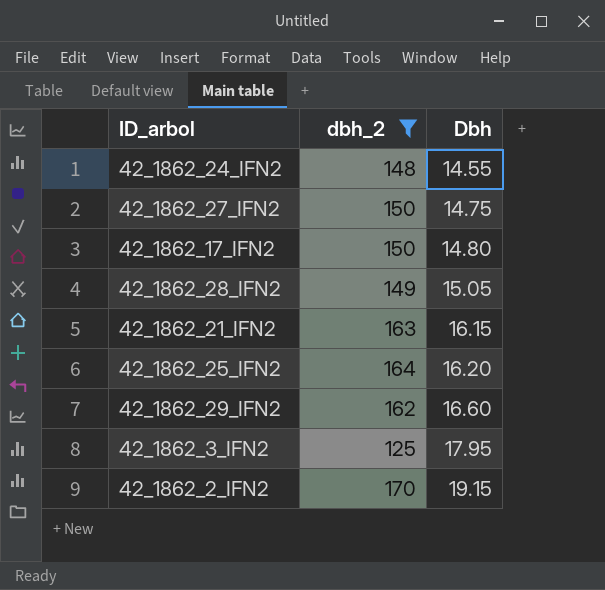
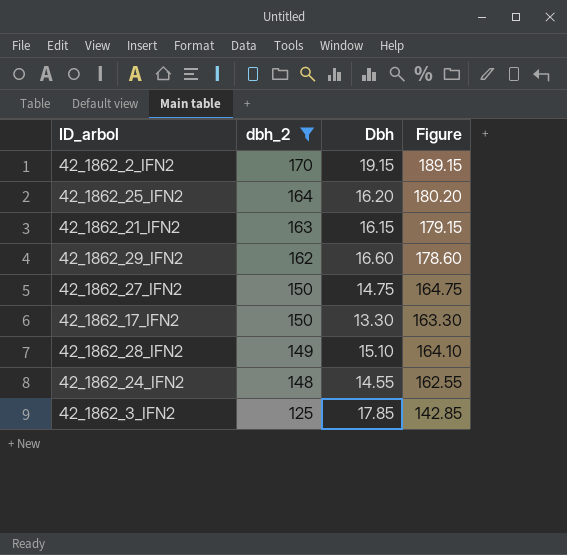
row order: Dbh ascending -> dbh_2 descending
column Figure | formula: none -> [dbh_2] + [Dbh]
42_1862_17_IFN2 | Dbh: 14.80 -> 13.30
42_1862_28_IFN2 | Dbh: 15.05 -> 15.10
42_1862_3_IFN2 | Dbh: 17.95 -> 17.85

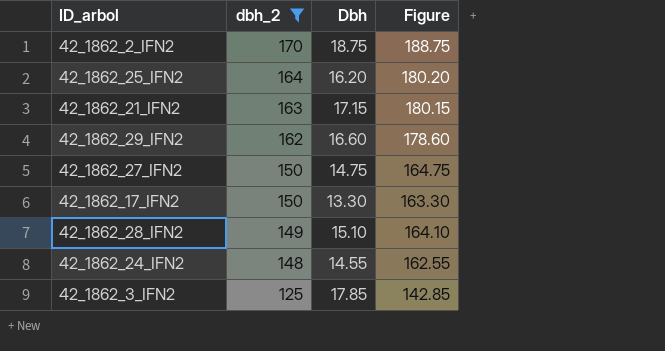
42_1862_2_IFN2 | Dbh: 19.15 -> 18.75
42_1862_2_IFN2 | Figure: 189.15 -> 188.75
42_1862_21_IFN2 | Dbh: 16.15 -> 17.15
42_1862_21_IFN2 | Figure: 179.15 -> 180.15

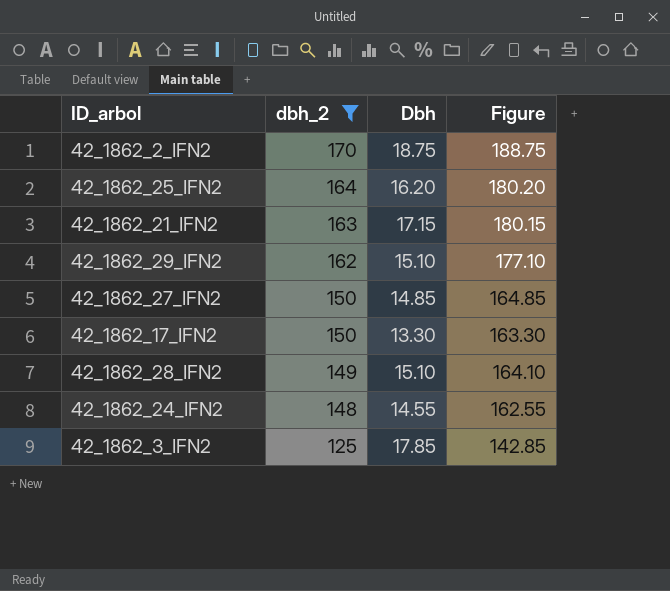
42_1862_29_IFN2 | Dbh: 16.60 -> 15.10
42_1862_29_IFN2 | Figure: 178.60 -> 177.10
42_1862_27_IFN2 | Dbh: 14.75 -> 14.85
42_1862_27_IFN2 | Figure: 164.75 -> 164.85

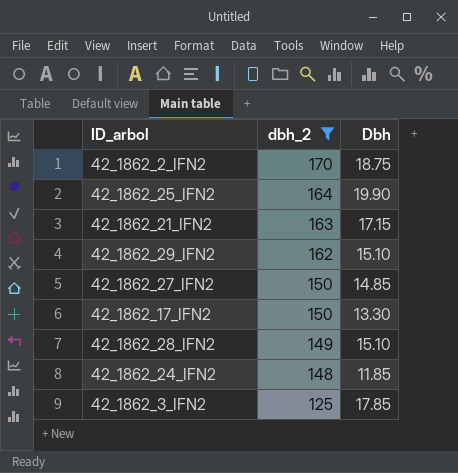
column Figure | formula: [dbh_2] + [Dbh] -> none
42_1862_25_IFN2 | Dbh: 16.20 -> 19.90
42_1862_24_IFN2 | Dbh: 14.55 -> 11.85

